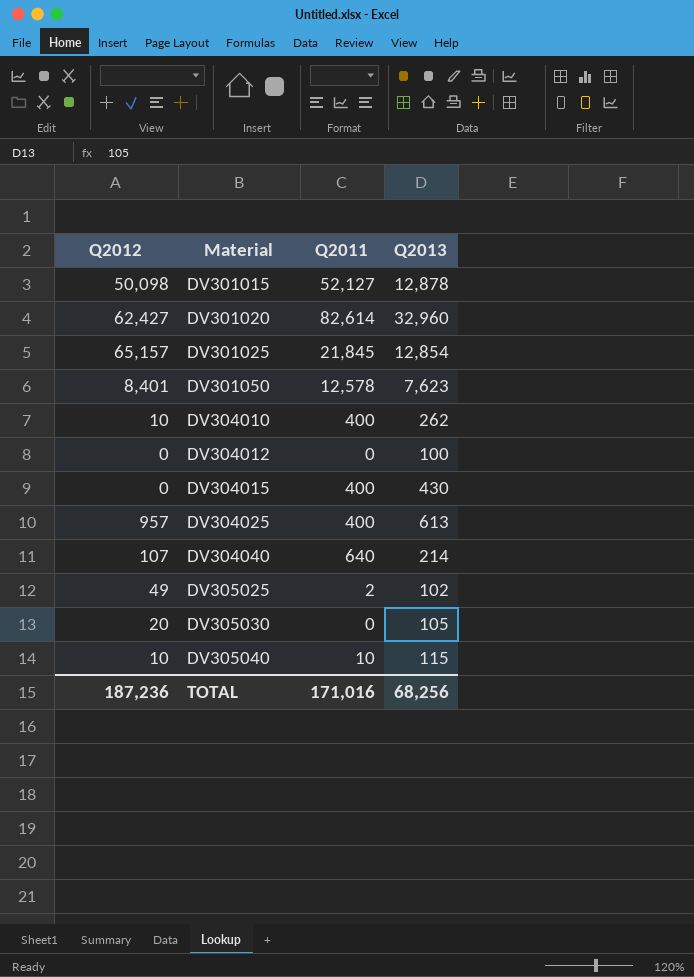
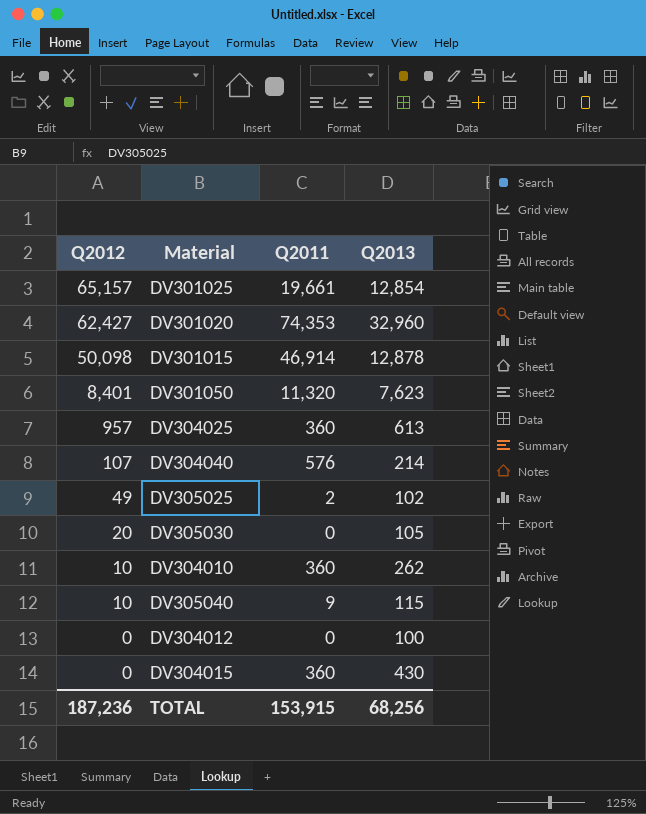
row order: Material ascending -> Q2012 descending
DV301025 | Q2011: 21,845 -> 19,661
DV301020 | Q2011: 82,614 -> 74,353
DV301015 | Q2011: 52,127 -> 46,914
DV301050 | Q2011: 12,578 -> 11,320
DV304025 | Q2011: 400 -> 360
DV304040 | Q2011: 640 -> 576
DV304010 | Q2011: 400 -> 360
DV305040 | Q2011: 10 -> 9
DV304015 | Q2011: 400 -> 360
TOTAL | Q2011: 171,016 -> 153,915

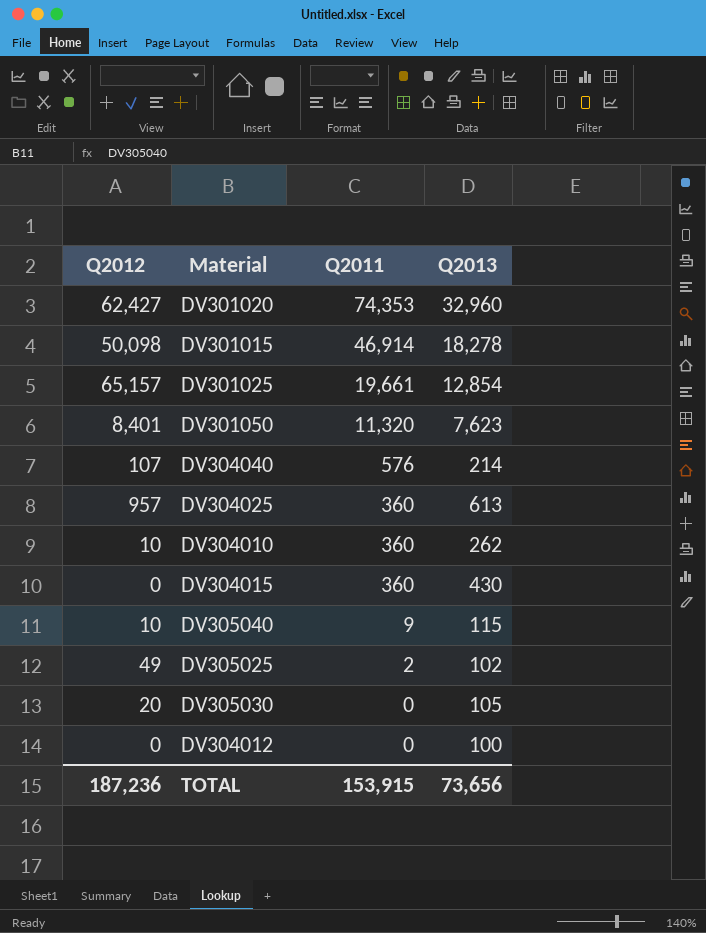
row order: Q2012 descending -> Q2011 descending
DV301015 | Q2013: 12,878 -> 18,278
TOTAL | Q2013: 68,256 -> 73,656

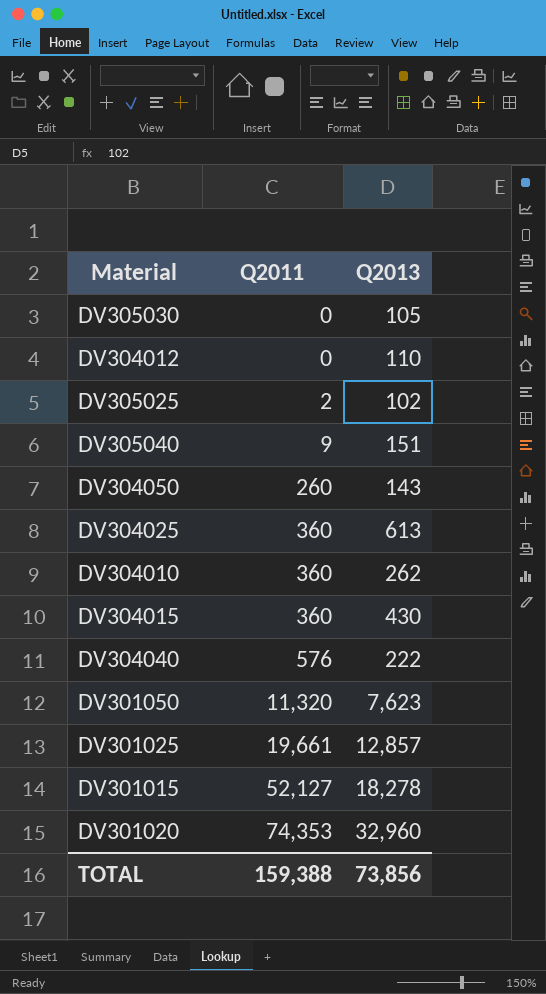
row order: Q2011 descending -> Q2011 ascending
column Q2012 | position: 1 -> none
DV304012 | Q2013: 100 -> 110
DV305040 | Q2013: 115 -> 151
row DV304050: none -> 260 | 143
DV304040 | Q2013: 214 -> 222
DV301025 | Q2013: 12,854 -> 12,857
DV301015 | Q2011: 46,914 -> 52,127
TOTAL | Q2011: 153,915 -> 159,388
TOTAL | Q2013: 73,656 -> 73,856

